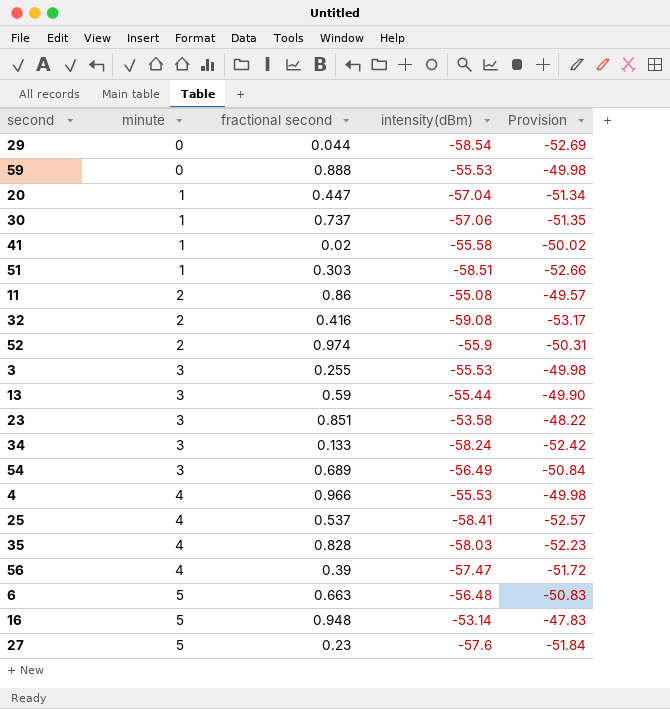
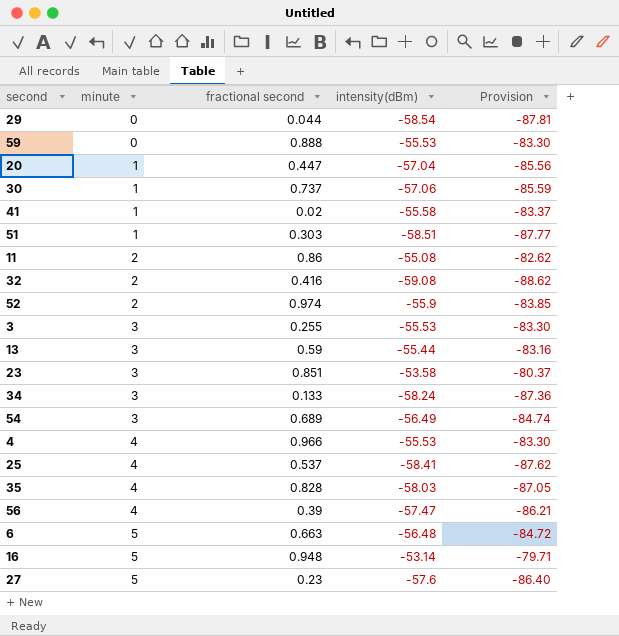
column Provision | formula: [intensity(dBm)] * 0.9 -> [intensity(dBm)] * 1.5

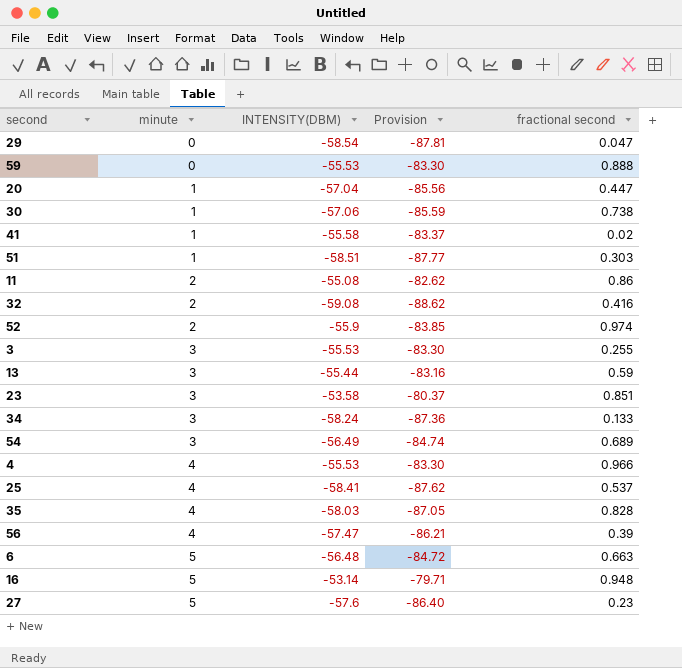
column name: intensity(dBm) -> INTENSITY(DBM)
column fractional second | position: 3 -> 5
29 | fractional second: 0.044 -> 0.047
30 | fractional second: 0.737 -> 0.738

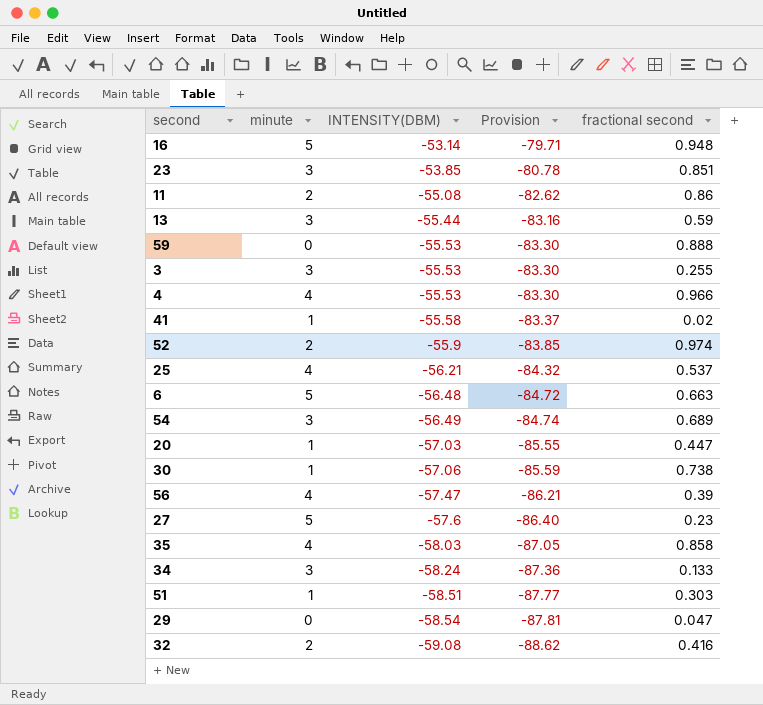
row order: minute ascending -> INTENSITY(DBM) descending
23 | INTENSITY(DBM): -53.58 -> -53.85
23 | Provision: -80.37 -> -80.78
25 | INTENSITY(DBM): -58.41 -> -56.21
25 | Provision: -87.62 -> -84.32
20 | INTENSITY(DBM): -57.04 -> -57.03
20 | Provision: -85.56 -> -85.55
35 | fractional second: 0.828 -> 0.858

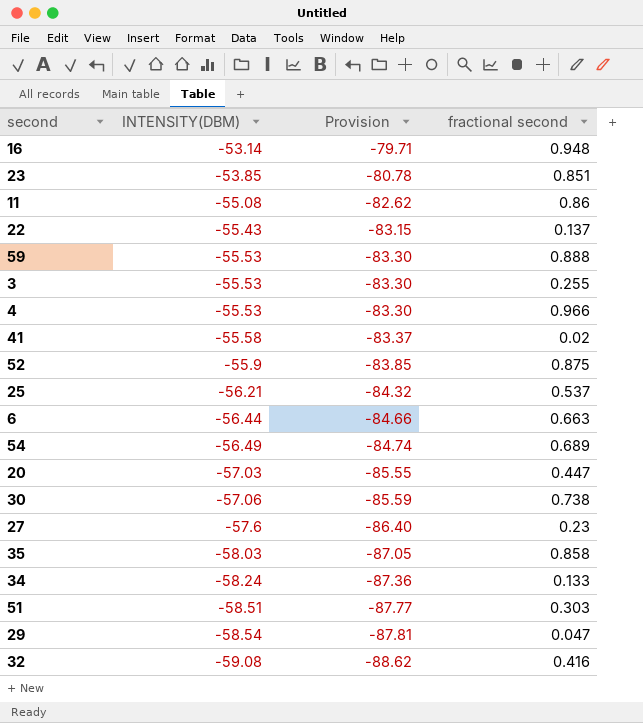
column minute | position: 2 -> none
row 13: 3 | -55.44 | -83.16 | 0.59 -> none
row 56: 4 | -57.47 | -86.21 | 0.39 -> none
row 22: none -> -55.43 | -83.15 | 0.137
52 | fractional second: 0.974 -> 0.875
6 | INTENSITY(DBM): -56.48 -> -56.44
6 | Provision: -84.72 -> -84.66

